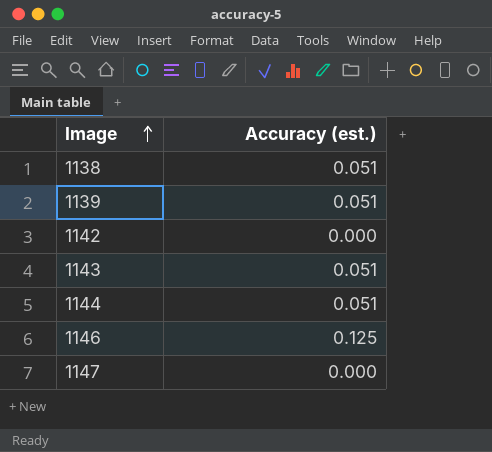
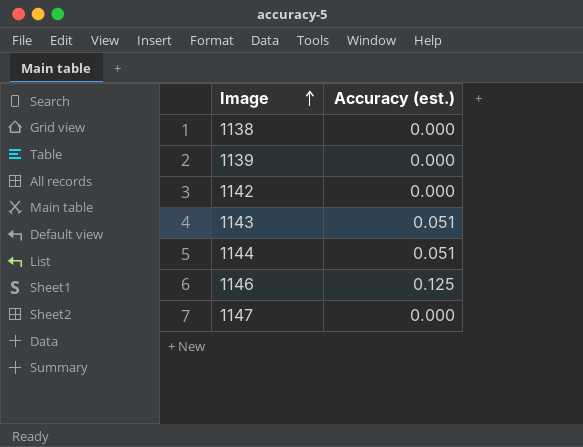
1138 | Accuracy (est.): 0.051 -> 0.000
1139 | Accuracy (est.): 0.051 -> 0.000

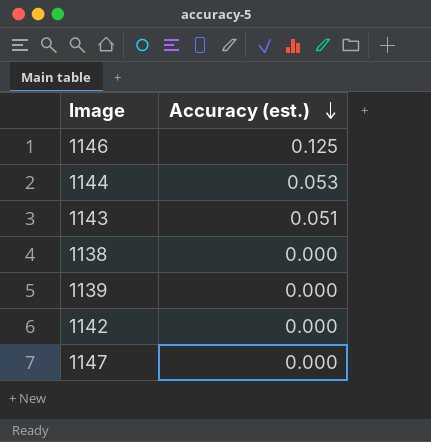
row order: Image ascending -> Accuracy (est.) descending
1144 | Accuracy (est.): 0.051 -> 0.053

